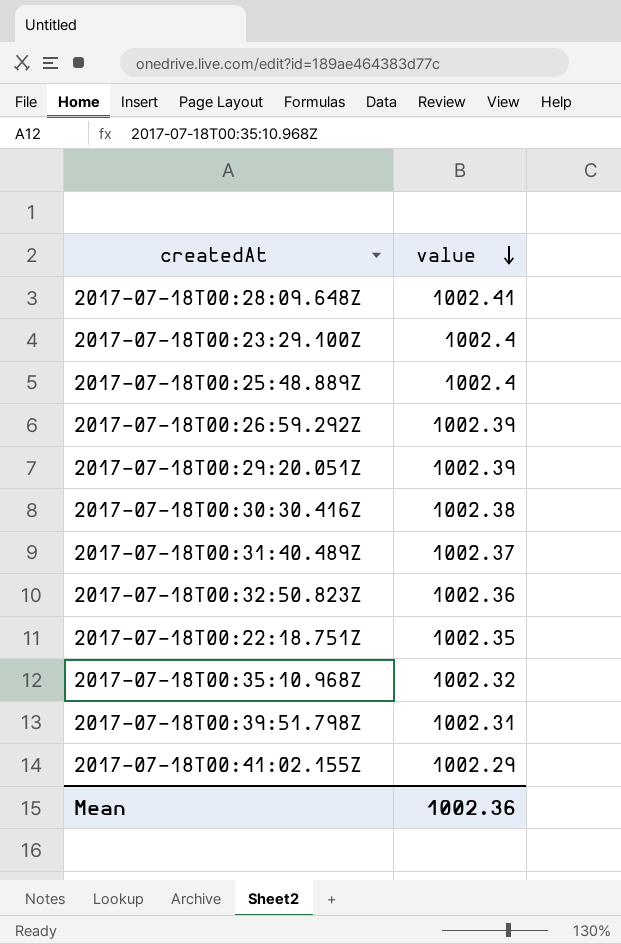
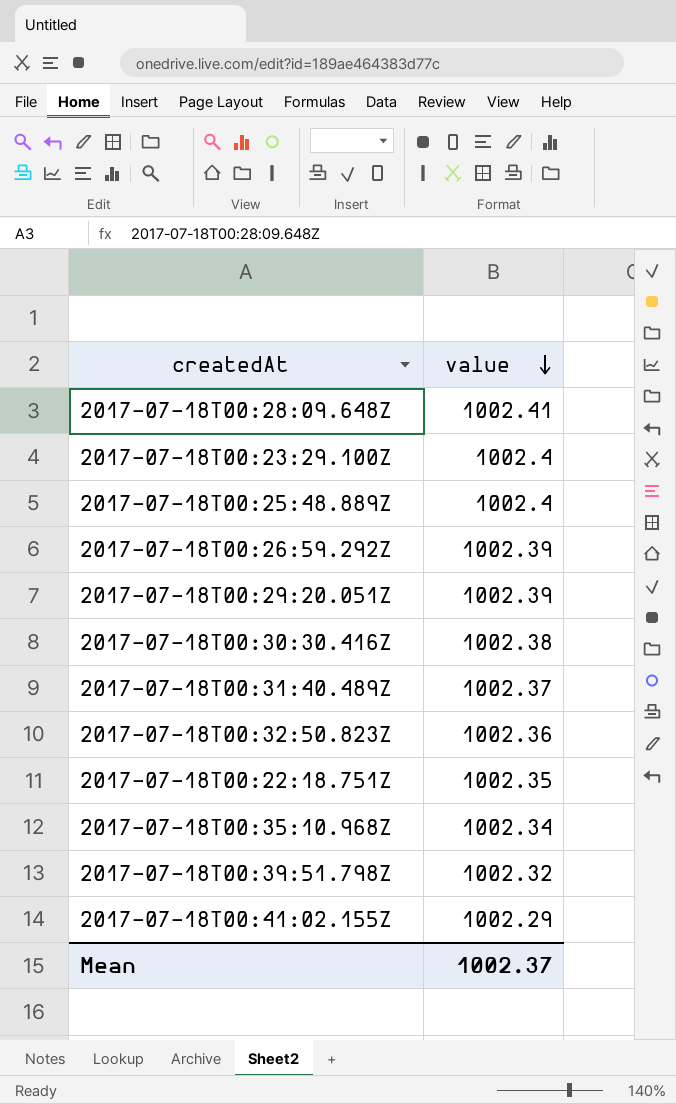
2017-07-18T00:35:10.968Z | value: 1002.32 -> 1002.34
2017-07-18T00:39:51.798Z | value: 1002.31 -> 1002.32
Mean | value: 1002.36 -> 1002.37

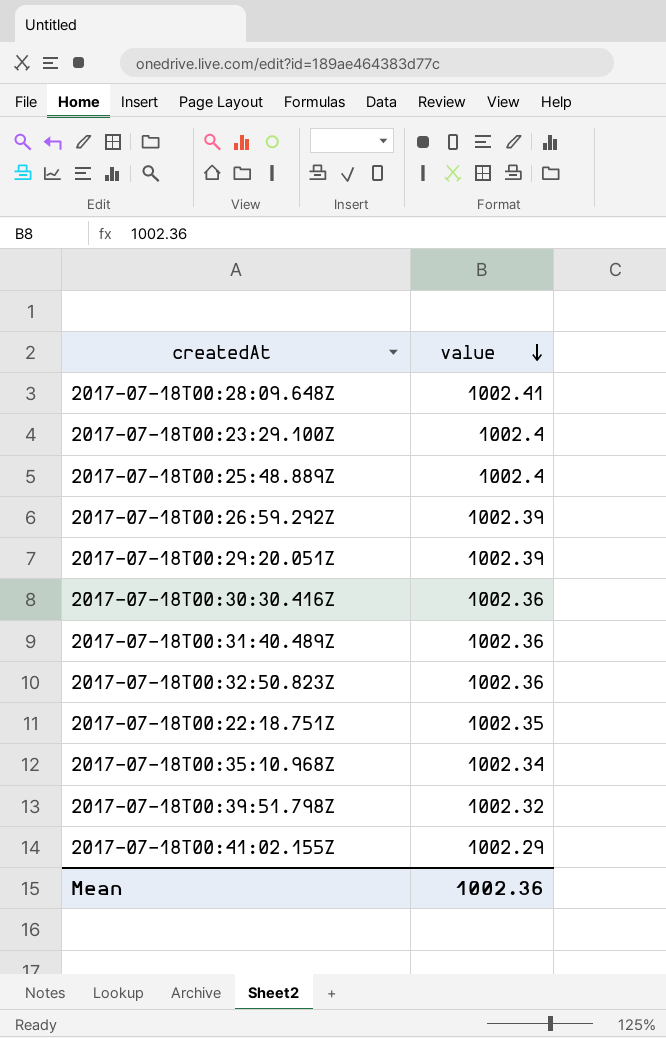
2017-07-18T00:30:30.416Z | value: 1002.38 -> 1002.36
2017-07-18T00:31:40.489Z | value: 1002.37 -> 1002.36
Mean | value: 1002.37 -> 1002.36

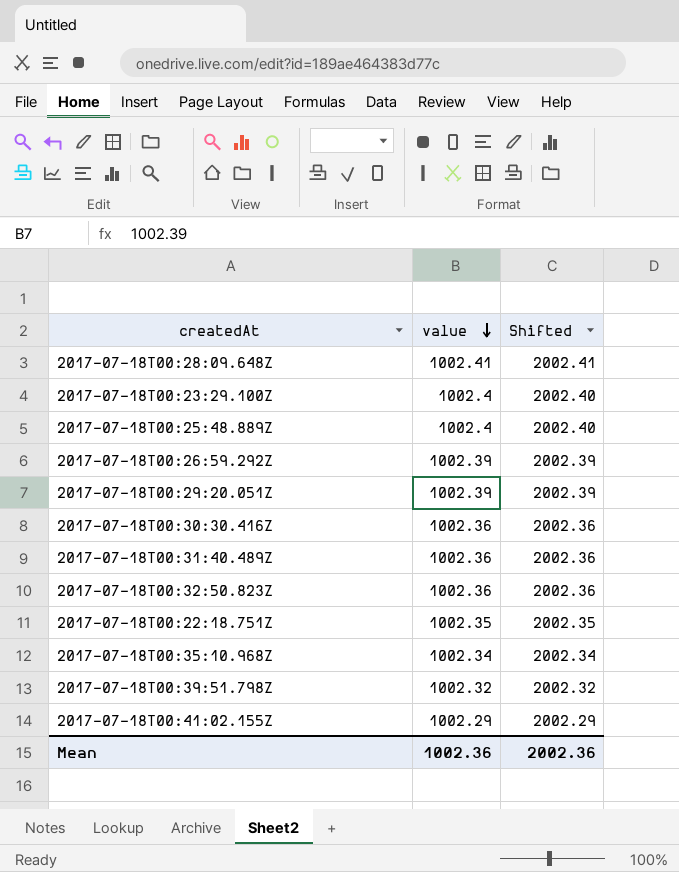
column Shifted | formula: none -> [value] + 1000

